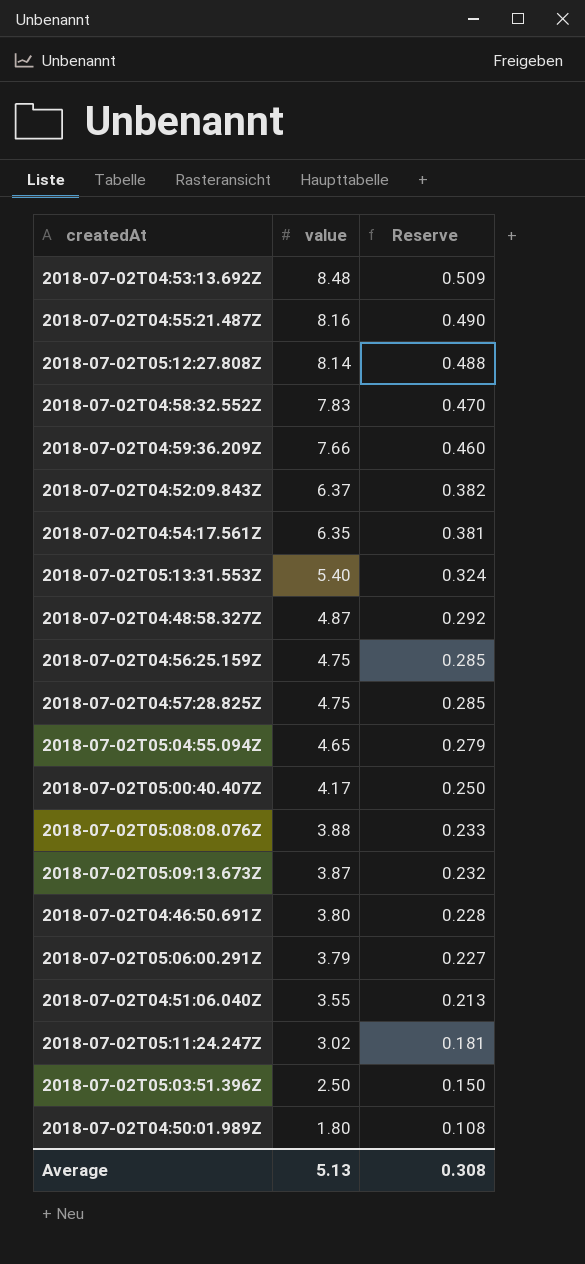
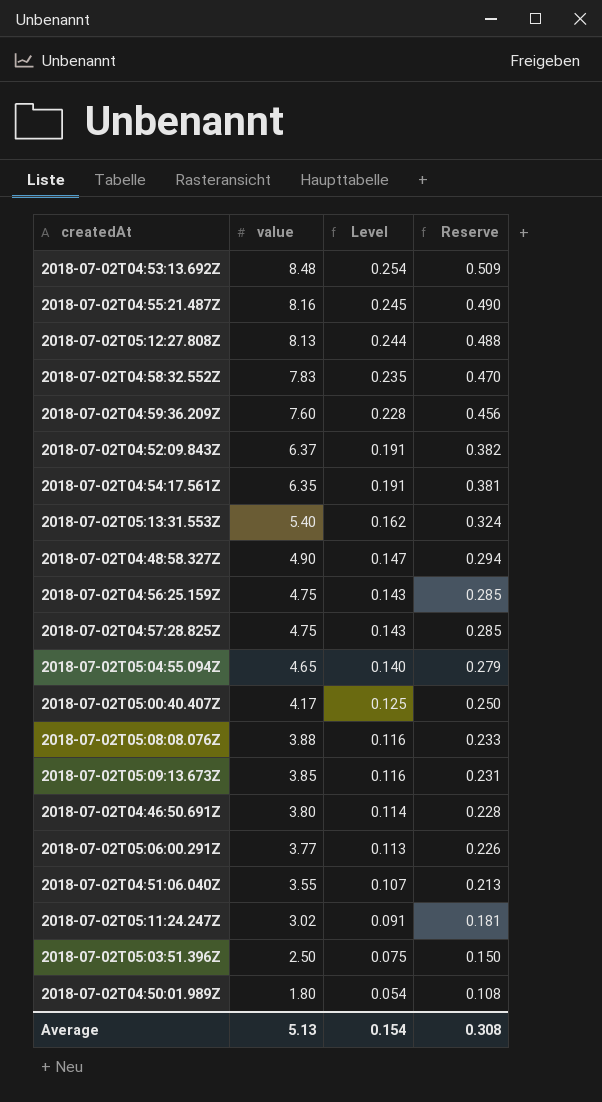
column Level | formula: none -> [value] * 0.03
2018-07-02T05:12:27.808Z | value: 8.14 -> 8.13
2018-07-02T04:59:36.209Z | value: 7.66 -> 7.60
2018-07-02T04:59:36.209Z | Reserve: 0.460 -> 0.456
2018-07-02T04:48:58.327Z | value: 4.87 -> 4.90
2018-07-02T04:48:58.327Z | Reserve: 0.292 -> 0.294
2018-07-02T05:09:13.673Z | value: 3.87 -> 3.85
2018-07-02T05:09:13.673Z | Reserve: 0.232 -> 0.231
2018-07-02T05:06:00.291Z | value: 3.79 -> 3.77
2018-07-02T05:06:00.291Z | Reserve: 0.227 -> 0.226

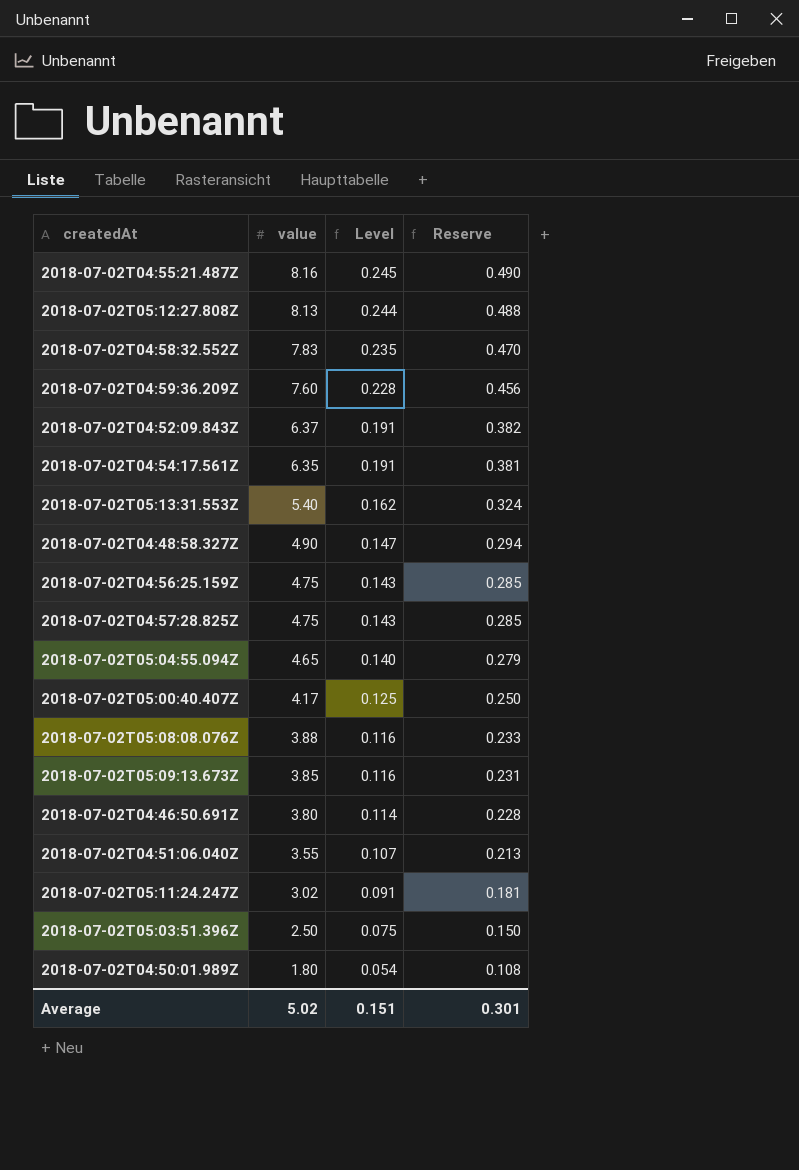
row 2018-07-02T04:53:13.692Z: 8.48 | 0.254 | 0.509 -> none
row 2018-07-02T05:06:00.291Z: 3.77 | 0.113 | 0.226 -> none
Average | value: 5.13 -> 5.02
Average | Level: 0.154 -> 0.151
Average | Reserve: 0.308 -> 0.301

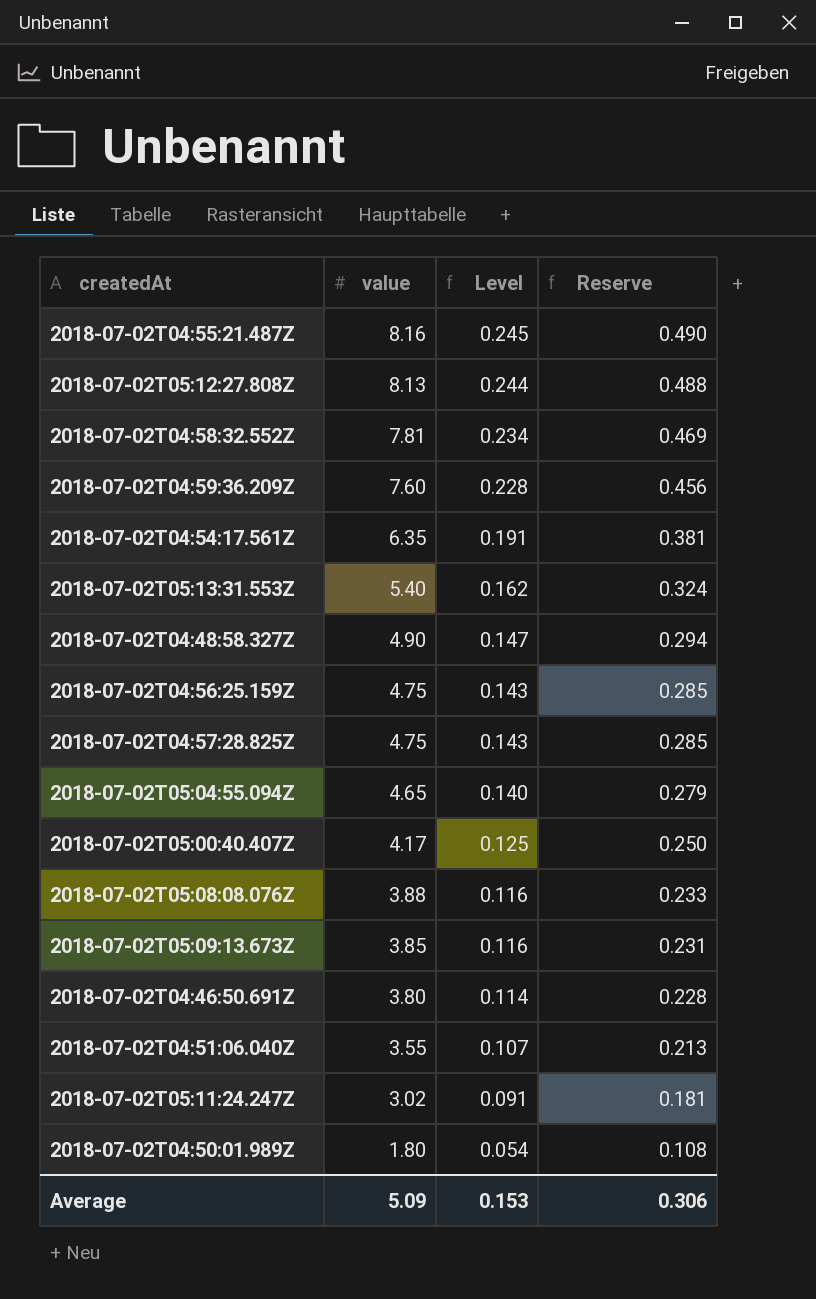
row 2018-07-02T04:52:09.843Z: 6.37 | 0.191 | 0.382 -> none
row 2018-07-02T05:03:51.396Z: 2.50 | 0.075 | 0.150 -> none
2018-07-02T04:58:32.552Z | value: 7.83 -> 7.81
2018-07-02T04:58:32.552Z | Level: 0.235 -> 0.234
2018-07-02T04:58:32.552Z | Reserve: 0.470 -> 0.469
Average | value: 5.02 -> 5.09
Average | Level: 0.151 -> 0.153
Average | Reserve: 0.301 -> 0.306

